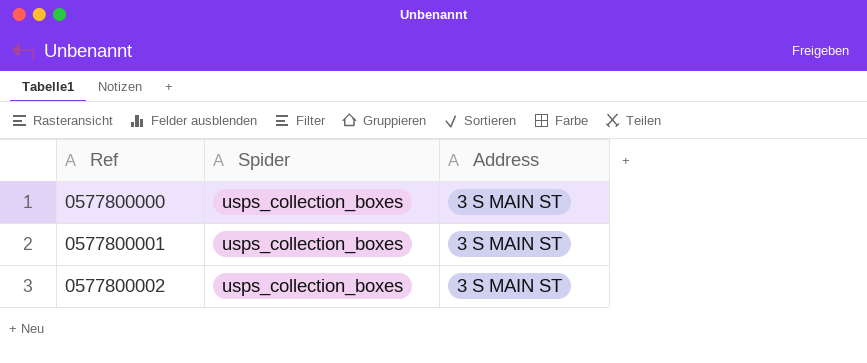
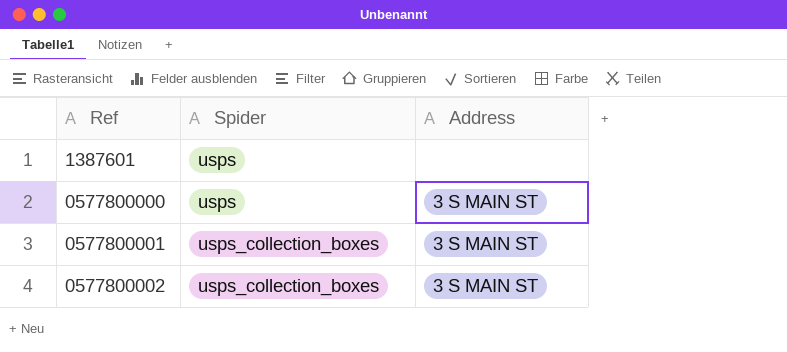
row 1387601: none -> usps | none
0577800000 | Spider: usps_collection_boxes -> usps

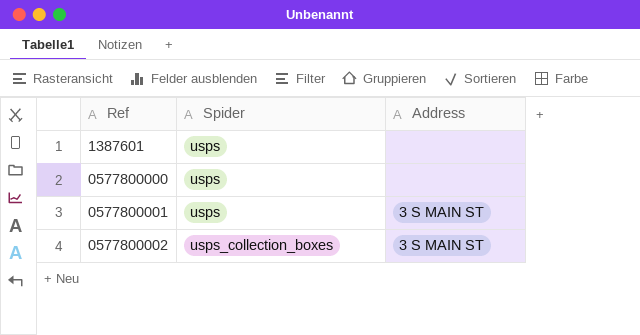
0577800000 | Address: 3 S MAIN ST -> none
0577800001 | Spider: usps_collection_boxes -> usps

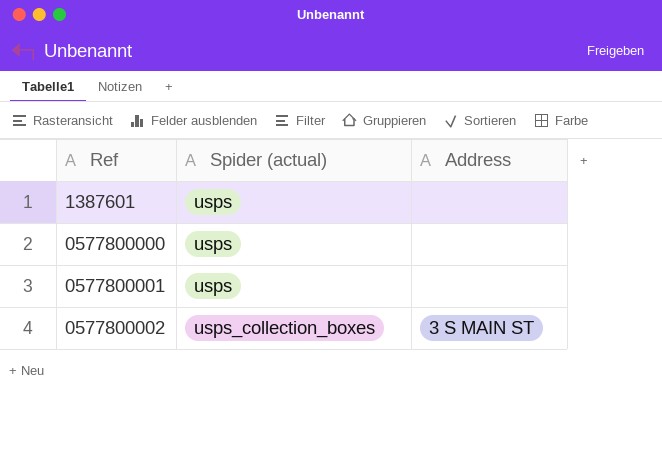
column name: Spider -> Spider (actual)
0577800001 | Address: 3 S MAIN ST -> none

